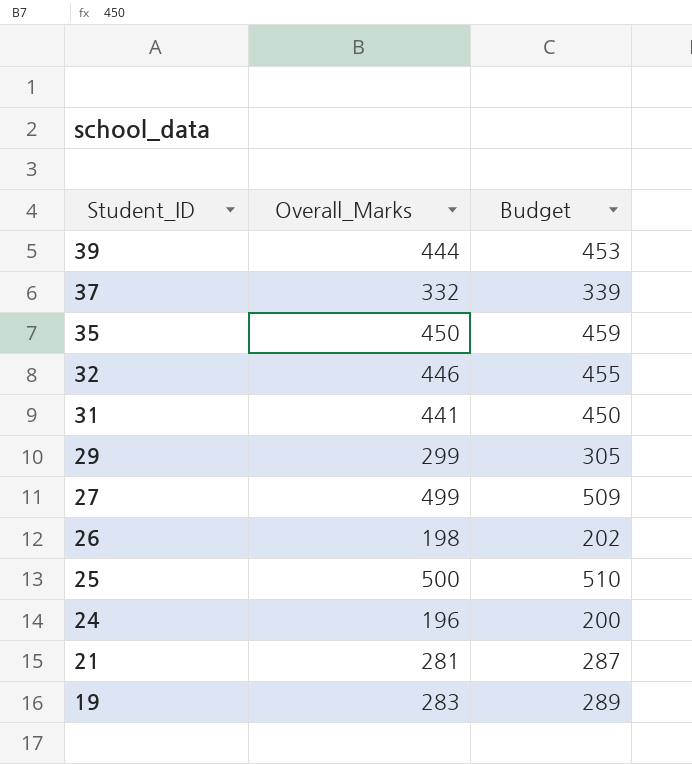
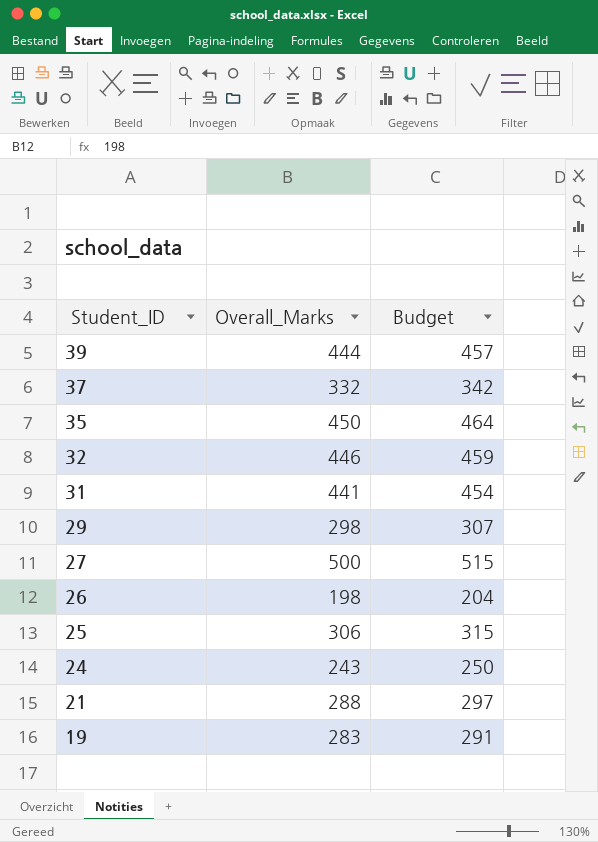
column Budget | formula: [Overall_Marks] * 1.02 -> [Overall_Marks] * 1.03
29 | Overall_Marks: 299 -> 298
27 | Overall_Marks: 499 -> 500
25 | Overall_Marks: 500 -> 306
24 | Overall_Marks: 196 -> 243
21 | Overall_Marks: 281 -> 288

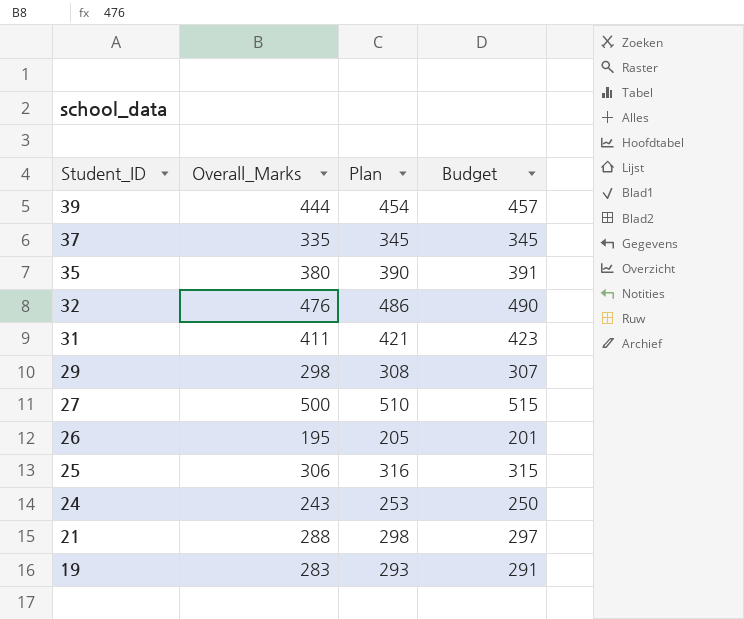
column Plan | formula: none -> [Overall_Marks] + 10
37 | Overall_Marks: 332 -> 335
37 | Budget: 342 -> 345
35 | Overall_Marks: 450 -> 380
35 | Budget: 464 -> 391
32 | Overall_Marks: 446 -> 476
32 | Budget: 459 -> 490
31 | Overall_Marks: 441 -> 411
31 | Budget: 454 -> 423
26 | Overall_Marks: 198 -> 195
26 | Budget: 204 -> 201

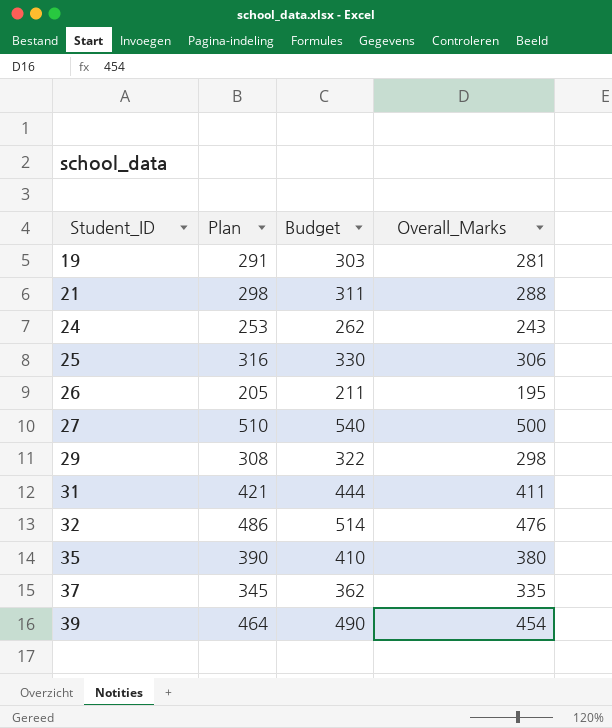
row order: Student_ID descending -> Student_ID ascending
column Budget | formula: [Overall_Marks] * 1.03 -> [Overall_Marks] * 1.08
column Overall_Marks | position: 2 -> 4
19 | Plan: 293 -> 291
19 | Overall_Marks: 283 -> 281
39 | Plan: 454 -> 464
39 | Overall_Marks: 444 -> 454

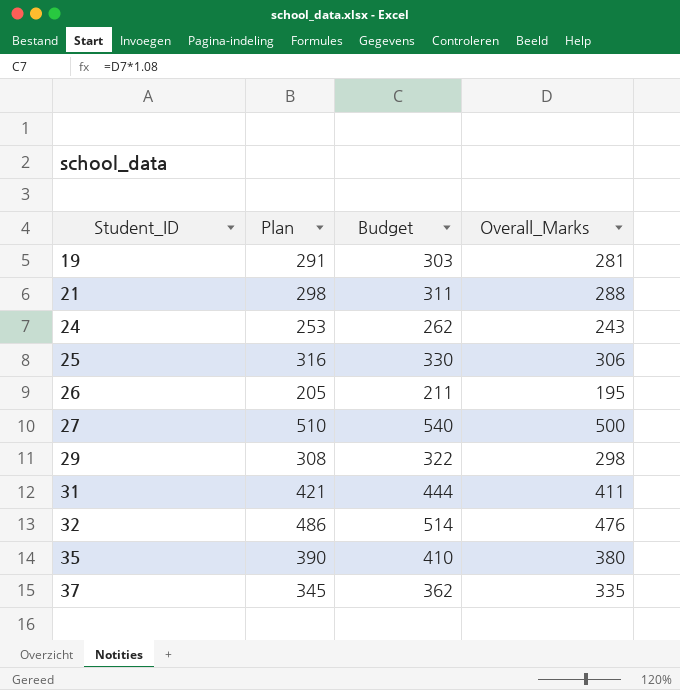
row 39: 464 | 490 | 454 -> none

